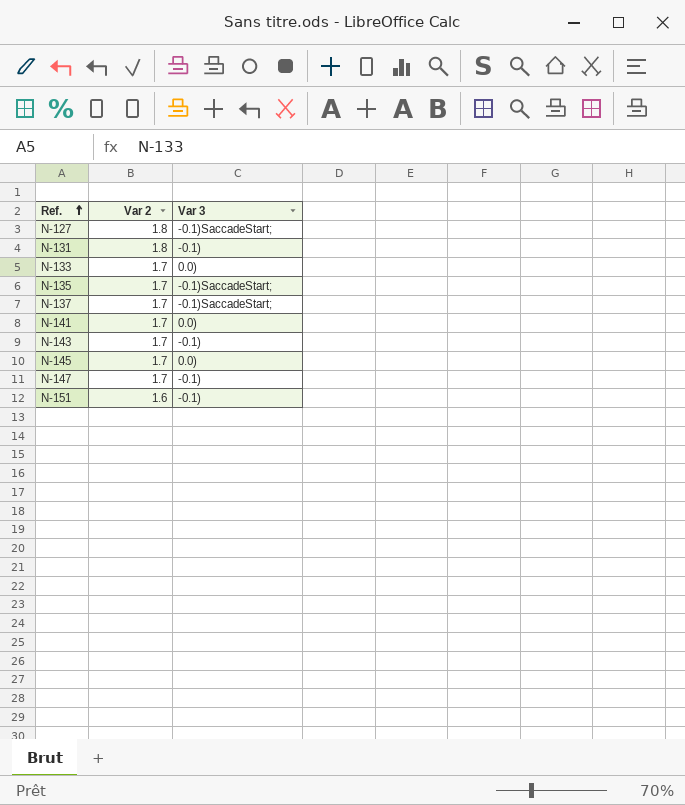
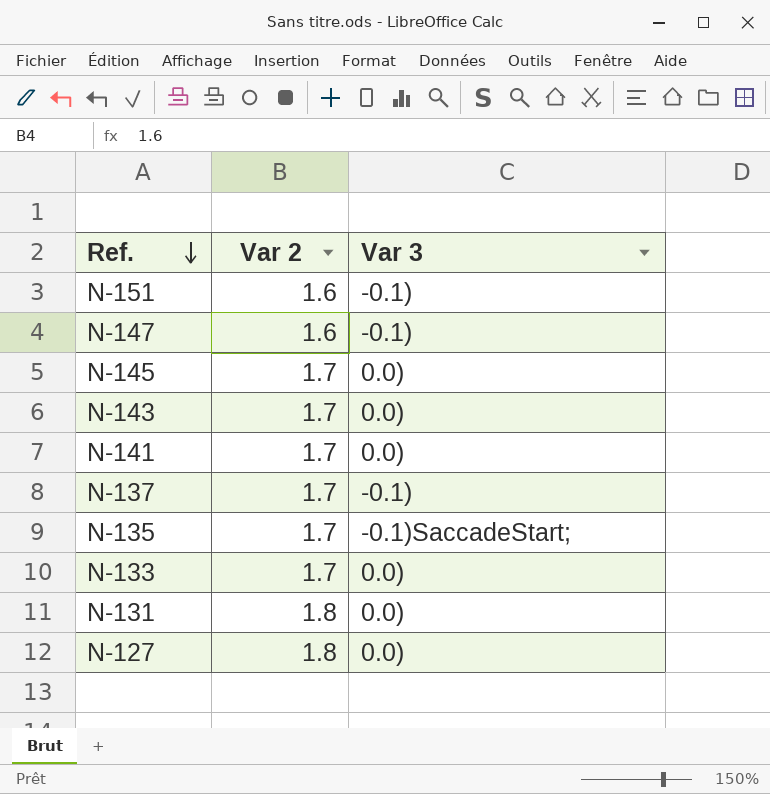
row order: Ref. ascending -> Ref. descending
N-147 | Var 2: 1.7 -> 1.6
N-143 | Var 3: -0.1) -> 0.0)
N-137 | Var 3: -0.1)SaccadeStart; -> -0.1)
N-131 | Var 3: -0.1) -> 0.0)
N-127 | Var 3: -0.1)SaccadeStart; -> 0.0)

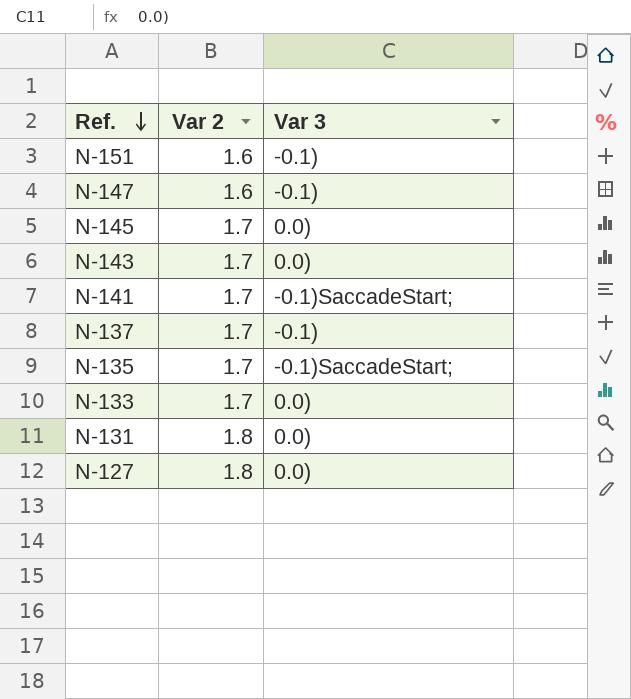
N-141 | Var 3: 0.0) -> -0.1)SaccadeStart;

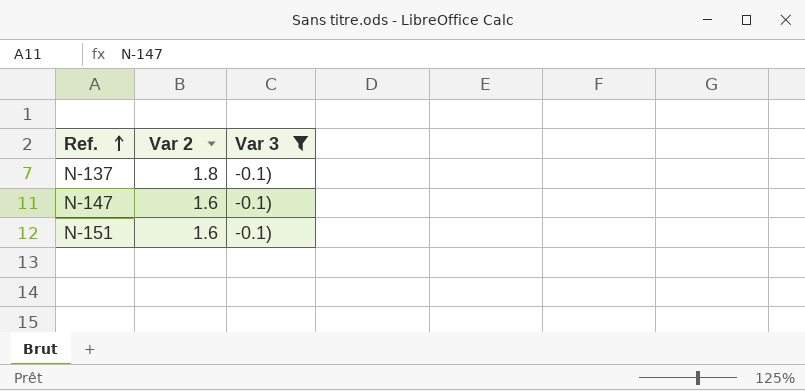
filter: none -> Var 3 = -0.1)
row order: Ref. descending -> Ref. ascending
N-137 | Var 2: 1.7 -> 1.8

